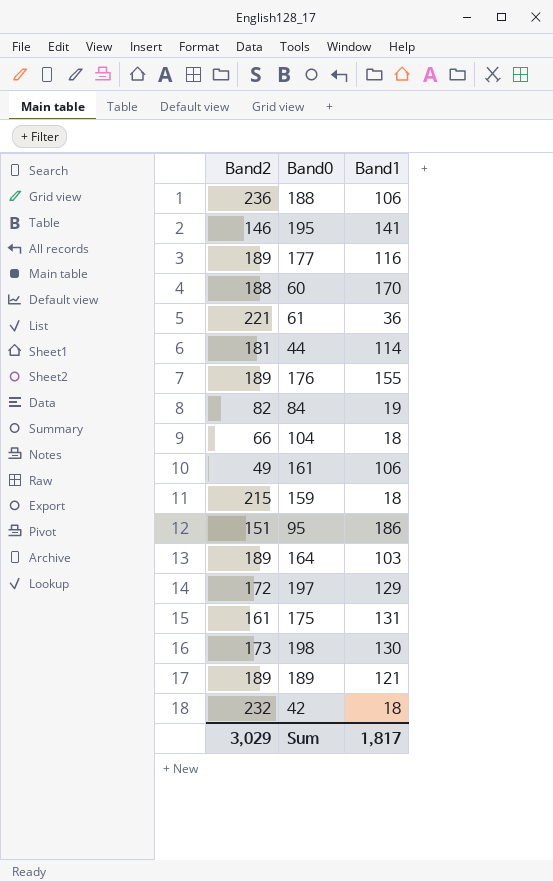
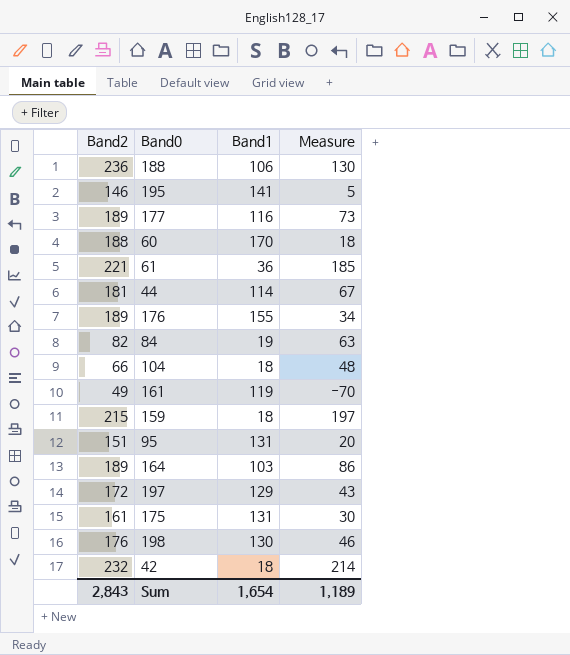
column Measure | formula: none -> [Band2] - [Band1]
row 189: 189 | 121 -> none
161 | Band1: 106 -> 119
95 | Band1: 186 -> 131
198 | Band2: 173 -> 176
Sum | Band2: 3,029 -> 2,843
Sum | Band1: 1,817 -> 1,654

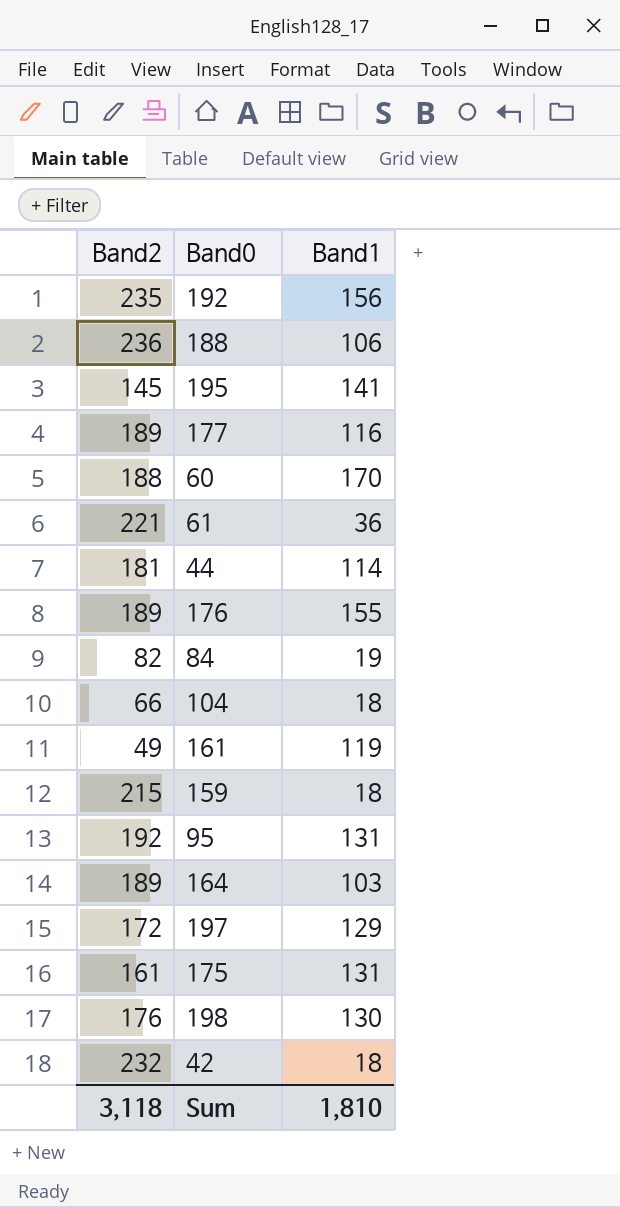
column Measure | formula: [Band2] - [Band1] -> none
row 192: none -> 235 | 156
195 | Band2: 146 -> 145
95 | Band2: 151 -> 192
Sum | Band2: 2,843 -> 3,118
Sum | Band1: 1,654 -> 1,810

